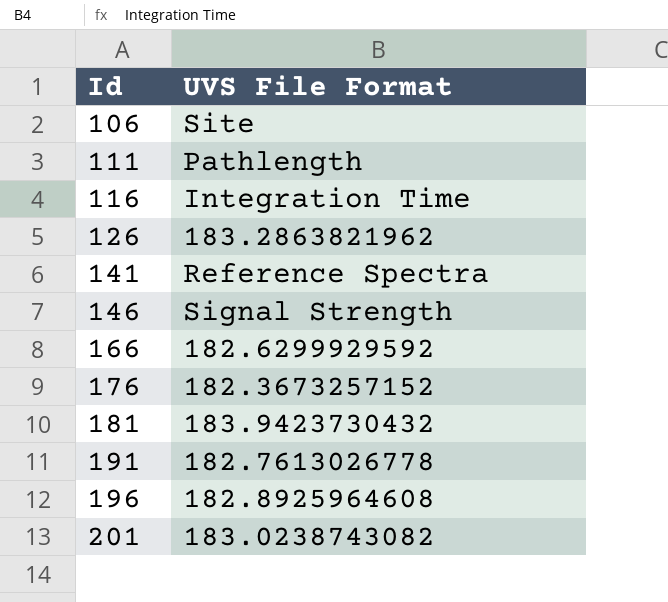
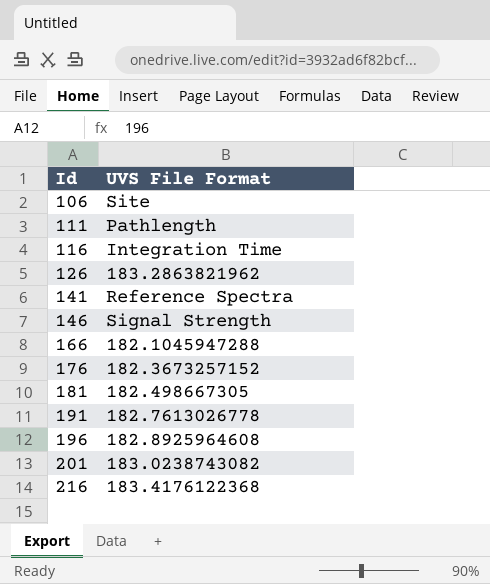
166 | UVS File Format: 182.6299929592 -> 182.1045947288
181 | UVS File Format: 183.9423730432 -> 182.498667305
row 216: none -> 183.4176122368

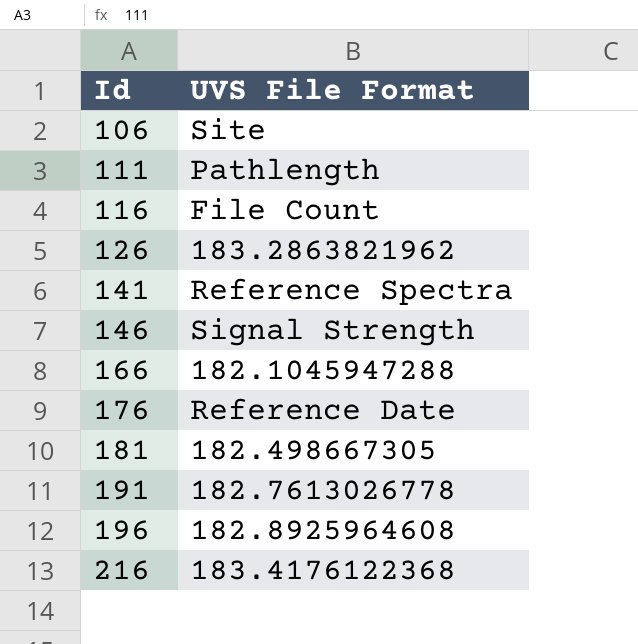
row 201: 183.0238743082 -> none
116 | UVS File Format: Integration Time -> File Count
176 | UVS File Format: 182.3673257152 -> Reference Date

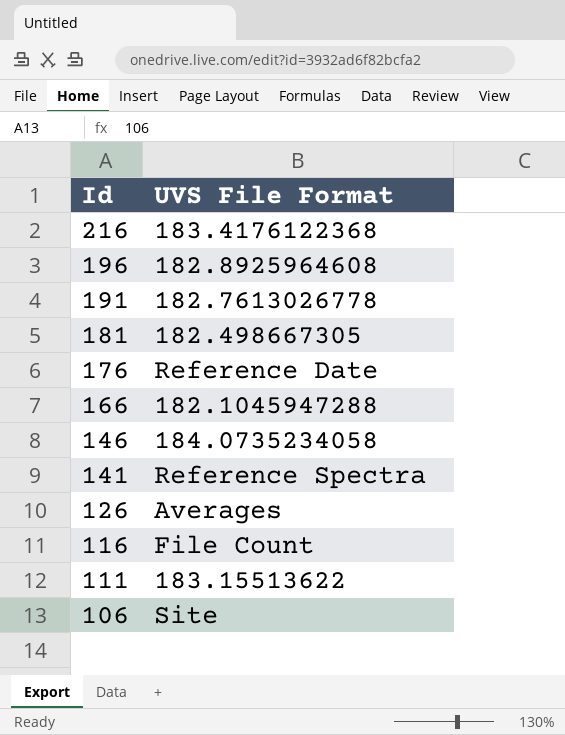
row order: Id ascending -> Id descending
146 | UVS File Format: Signal Strength -> 184.0735234058
126 | UVS File Format: 183.2863821962 -> Averages
111 | UVS File Format: Pathlength -> 183.15513622

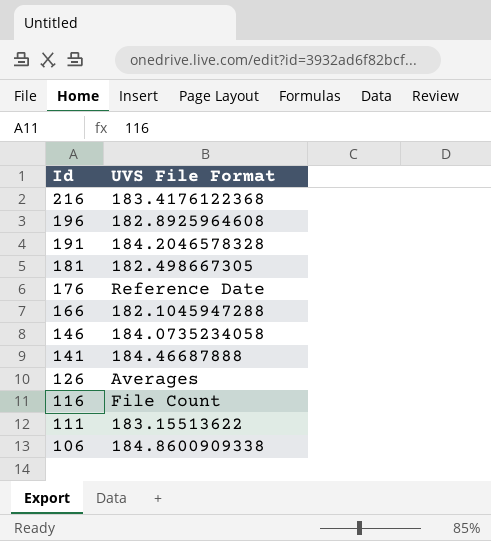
191 | UVS File Format: 182.7613026778 -> 184.2046578328
141 | UVS File Format: Reference Spectra -> 184.46687888
106 | UVS File Format: Site -> 184.8600909338

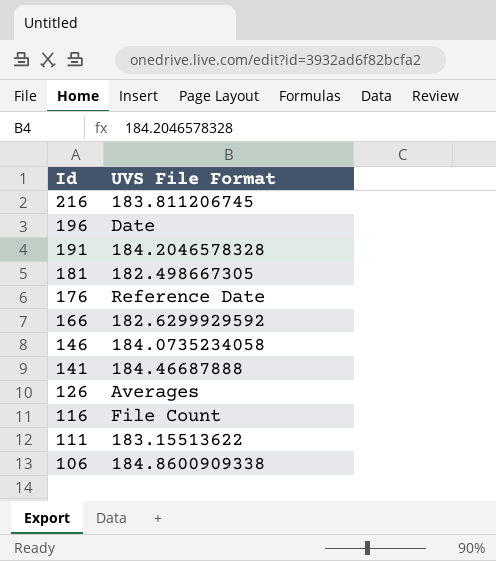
216 | UVS File Format: 183.4176122368 -> 183.811206745
196 | UVS File Format: 182.8925964608 -> Date
166 | UVS File Format: 182.1045947288 -> 182.6299929592

